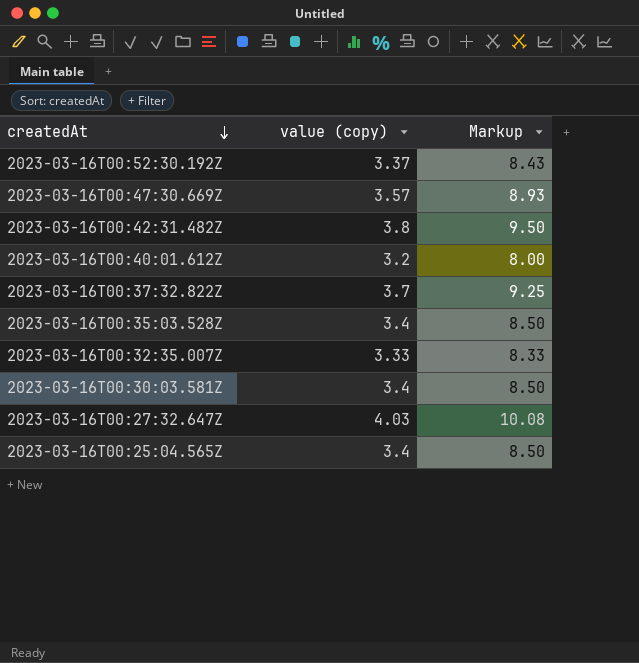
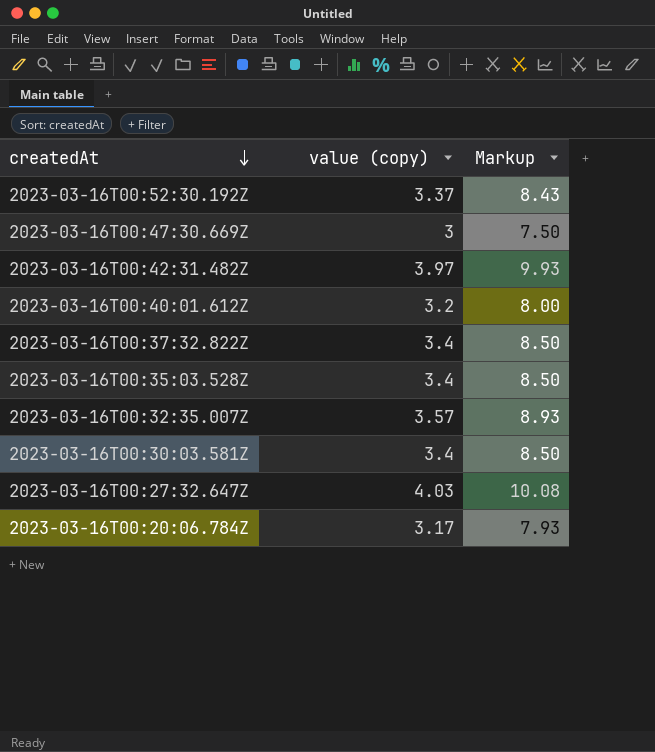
row 2023-03-16T00:25:04.565Z: 3.4 | 8.50 -> none
2023-03-16T00:47:30.669Z | value (copy): 3.57 -> 3
2023-03-16T00:47:30.669Z | Markup: 8.93 -> 7.50
2023-03-16T00:42:31.482Z | value (copy): 3.8 -> 3.97
2023-03-16T00:42:31.482Z | Markup: 9.50 -> 9.93
2023-03-16T00:37:32.822Z | value (copy): 3.7 -> 3.4
2023-03-16T00:37:32.822Z | Markup: 9.25 -> 8.50
2023-03-16T00:32:35.007Z | value (copy): 3.33 -> 3.57
2023-03-16T00:32:35.007Z | Markup: 8.33 -> 8.93
row 2023-03-16T00:20:06.784Z: none -> 3.17 | 7.93

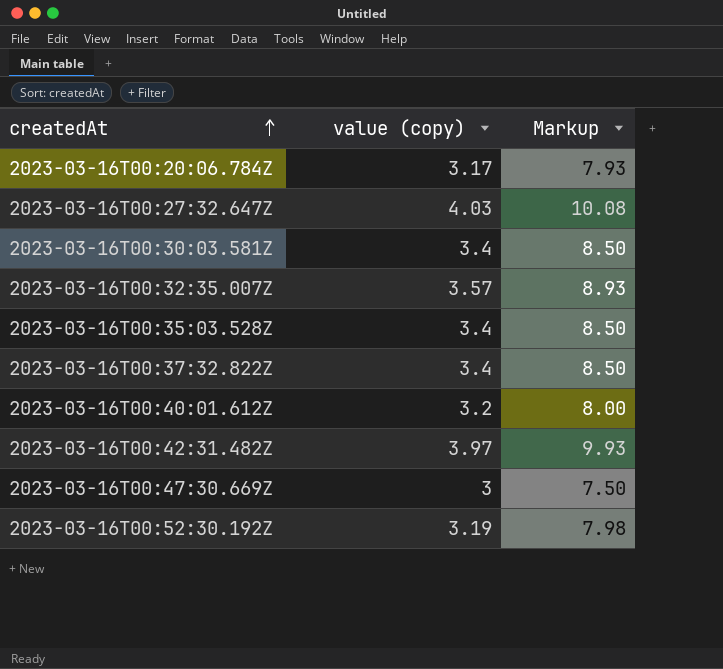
row order: createdAt descending -> createdAt ascending
2023-03-16T00:52:30.192Z | value (copy): 3.37 -> 3.19
2023-03-16T00:52:30.192Z | Markup: 8.43 -> 7.98

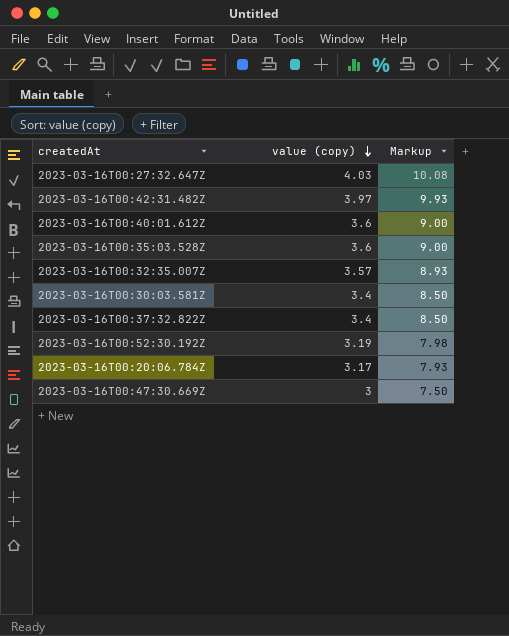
row order: createdAt ascending -> value (copy) descending
2023-03-16T00:40:01.612Z | value (copy): 3.2 -> 3.6
2023-03-16T00:40:01.612Z | Markup: 8.00 -> 9.00
2023-03-16T00:35:03.528Z | value (copy): 3.4 -> 3.6
2023-03-16T00:35:03.528Z | Markup: 8.50 -> 9.00

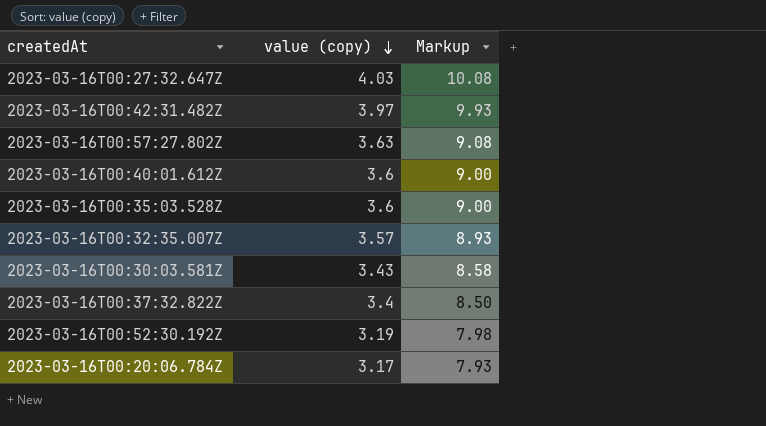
row 2023-03-16T00:47:30.669Z: 3 | 7.50 -> none
row 2023-03-16T00:57:27.802Z: none -> 3.63 | 9.08
2023-03-16T00:30:03.581Z | value (copy): 3.4 -> 3.43
2023-03-16T00:30:03.581Z | Markup: 8.50 -> 8.58

